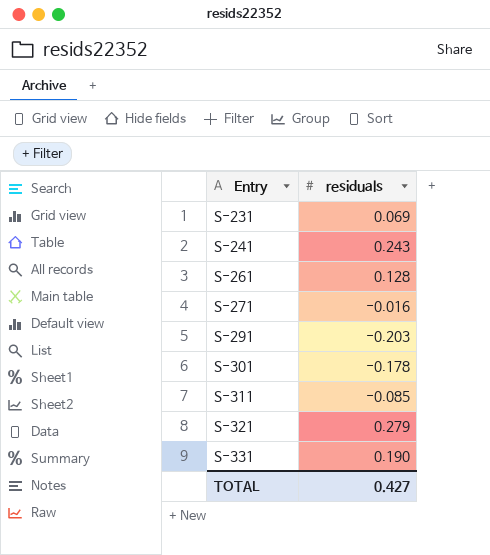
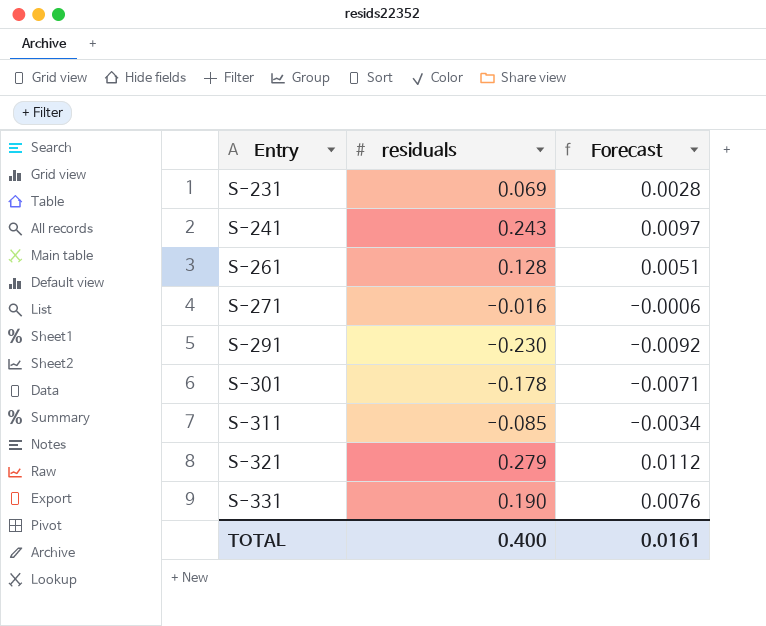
column Forecast | formula: none -> [residuals] * 0.04
S-291 | residuals: -0.203 -> -0.230
TOTAL | residuals: 0.427 -> 0.400

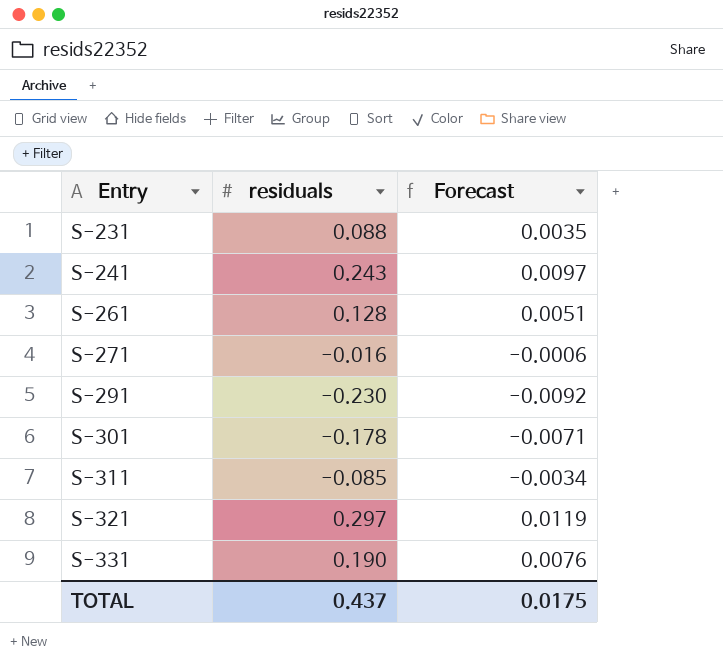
S-231 | residuals: 0.069 -> 0.088
S-231 | Forecast: 0.0028 -> 0.0035
S-321 | residuals: 0.279 -> 0.297
S-321 | Forecast: 0.0112 -> 0.0119
TOTAL | residuals: 0.400 -> 0.437
TOTAL | Forecast: 0.0161 -> 0.0175

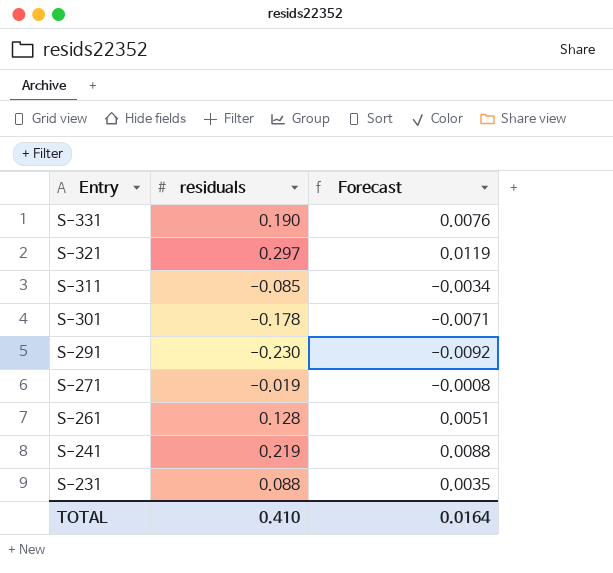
row order: Entry ascending -> Entry descending
S-271 | residuals: -0.016 -> -0.019
S-271 | Forecast: -0.0006 -> -0.0008
S-241 | residuals: 0.243 -> 0.219
S-241 | Forecast: 0.0097 -> 0.0088
TOTAL | residuals: 0.437 -> 0.410
TOTAL | Forecast: 0.0175 -> 0.0164

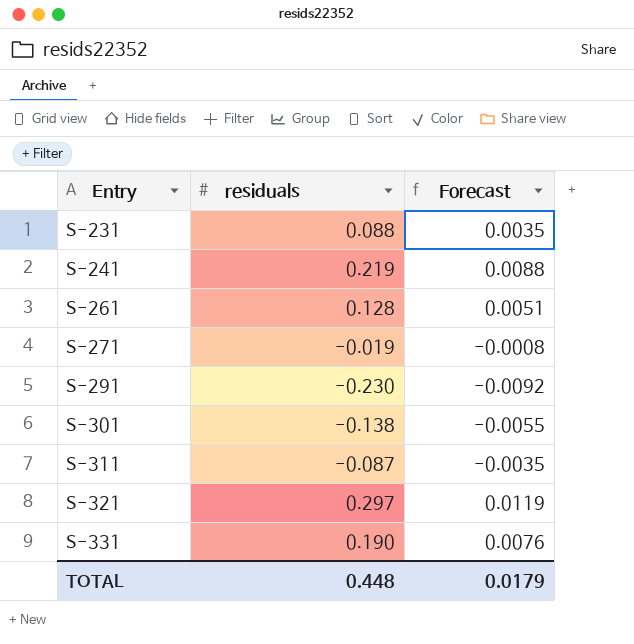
row order: Entry descending -> Entry ascending
S-301 | residuals: -0.178 -> -0.138
S-301 | Forecast: -0.0071 -> -0.0055
S-311 | residuals: -0.085 -> -0.087
S-311 | Forecast: -0.0034 -> -0.0035
TOTAL | residuals: 0.410 -> 0.448
TOTAL | Forecast: 0.0164 -> 0.0179

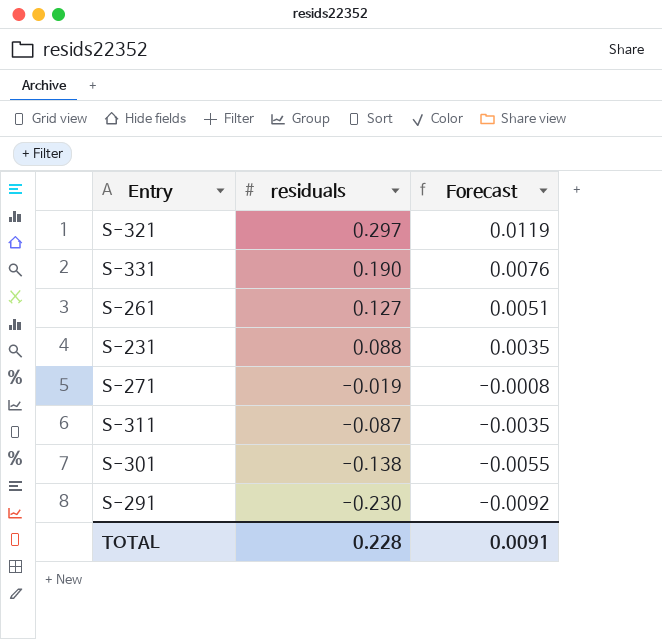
row order: Entry ascending -> residuals descending
row S-241: 0.219 | 0.0088 -> none
S-261 | residuals: 0.128 -> 0.127
TOTAL | residuals: 0.448 -> 0.228
TOTAL | Forecast: 0.0179 -> 0.0091

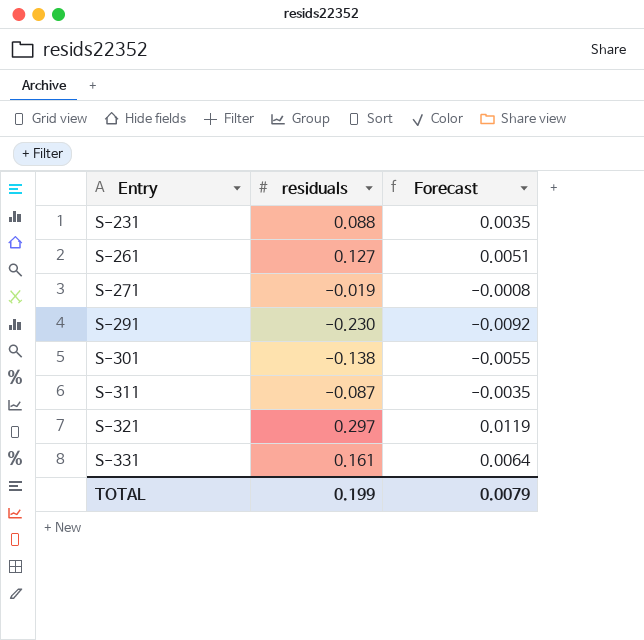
row order: residuals descending -> Entry ascending
S-331 | residuals: 0.190 -> 0.161
S-331 | Forecast: 0.0076 -> 0.0064
TOTAL | residuals: 0.228 -> 0.199
TOTAL | Forecast: 0.0091 -> 0.0079

